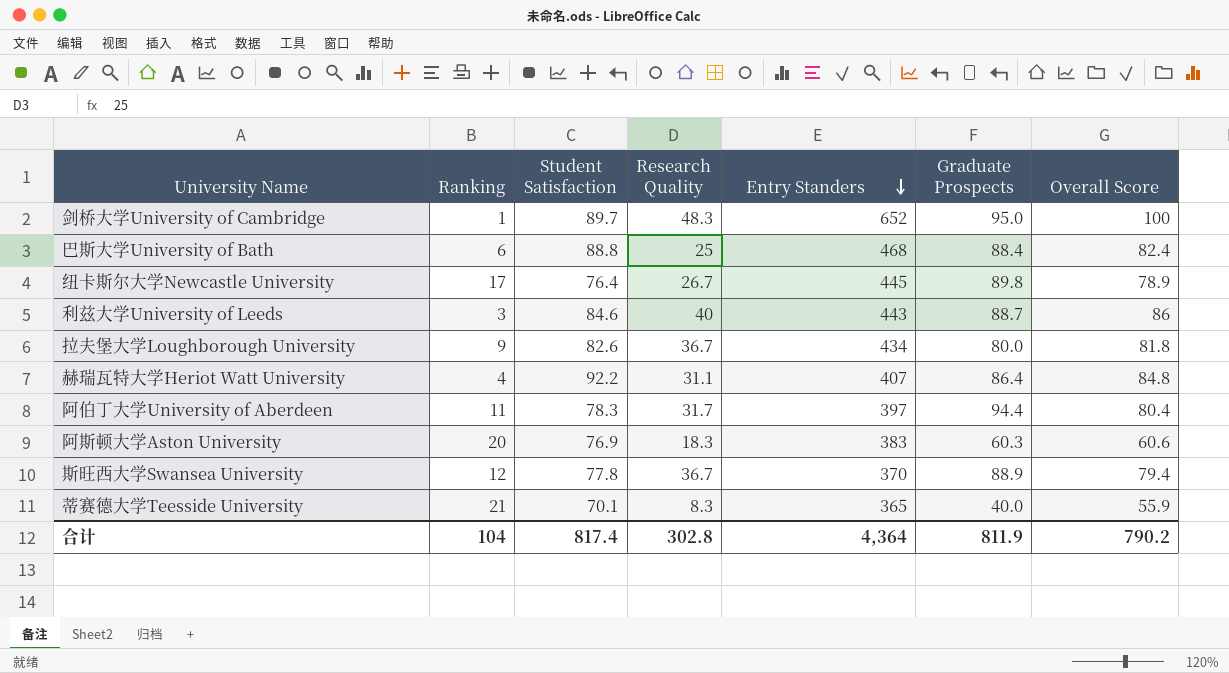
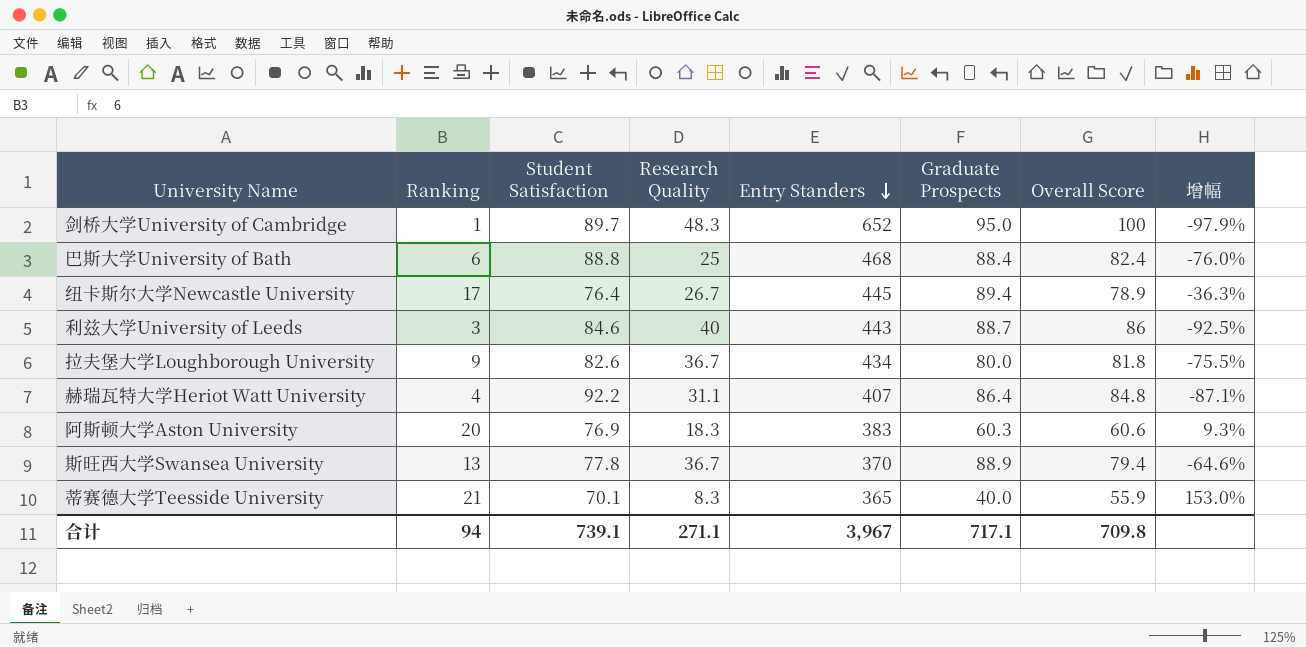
column 增幅 | formula: none -> ([Ranking] - [Research Quality]) / [Research Quality]
row 阿伯丁大学University of Aberdeen: 11 | 78.3 | 31.7 | 397 | 94.4 | 80.4 -> none
纽卡斯尔大学Newcastle University | Graduate Prospects: 89.8 -> 89.4
斯旺西大学Swansea University | Ranking: 12 -> 13
合计 | Ranking: 104 -> 94
合计 | Student Satisfaction: 817.4 -> 739.1
合计 | Research Quality: 302.8 -> 271.1
合计 | Entry Standers: 4,364 -> 3,967
合计 | Graduate Prospects: 811.9 -> 717.1
合计 | Overall Score: 790.2 -> 709.8

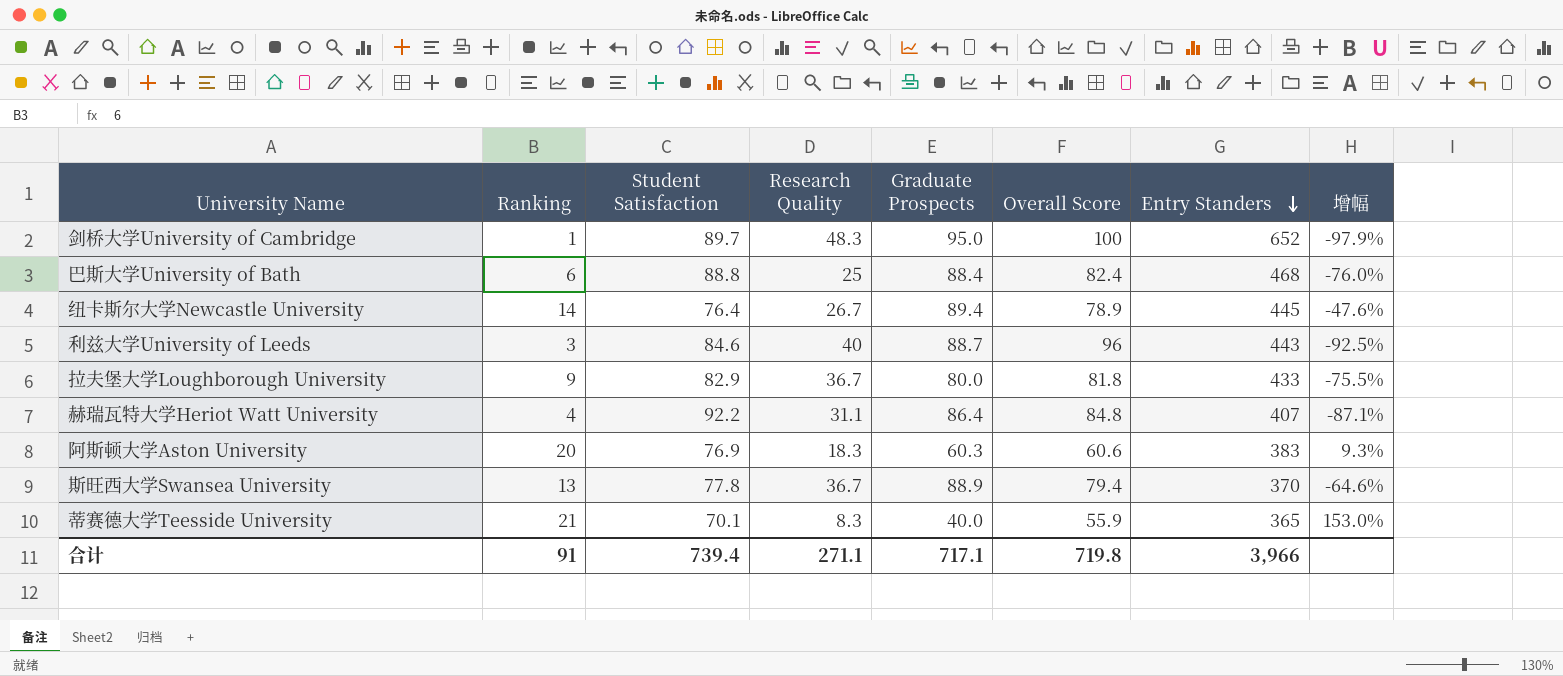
column Entry Standers | position: 5 -> 7
纽卡斯尔大学Newcastle University | Ranking: 17 -> 14
纽卡斯尔大学Newcastle University | 增幅: -36.3% -> -47.6%
利兹大学University of Leeds | Overall Score: 86 -> 96
拉夫堡大学Loughborough University | Student Satisfaction: 82.6 -> 82.9
拉夫堡大学Loughborough University | Entry Standers: 434 -> 433
合计 | Ranking: 94 -> 91
合计 | Student Satisfaction: 739.1 -> 739.4
合计 | Overall Score: 709.8 -> 719.8
合计 | Entry Standers: 3,967 -> 3,966

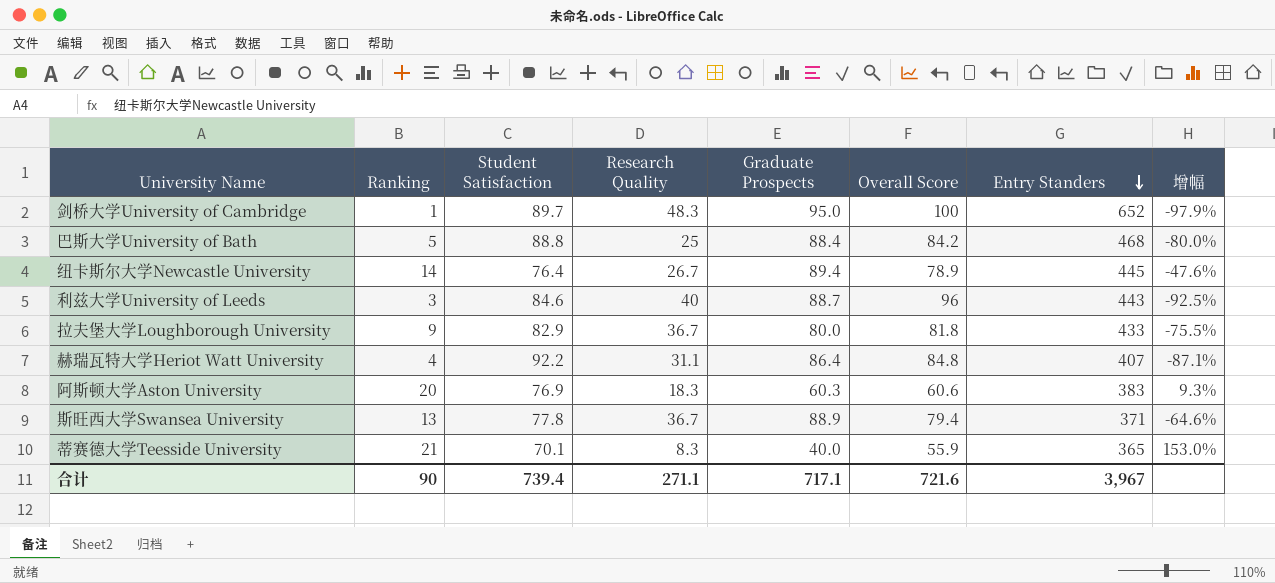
巴斯大学University of Bath | Ranking: 6 -> 5
巴斯大学University of Bath | Overall Score: 82.4 -> 84.2
巴斯大学University of Bath | 增幅: -76.0% -> -80.0%
斯旺西大学Swansea University | Entry Standers: 370 -> 371
合计 | Ranking: 91 -> 90
合计 | Overall Score: 719.8 -> 721.6
合计 | Entry Standers: 3,966 -> 3,967

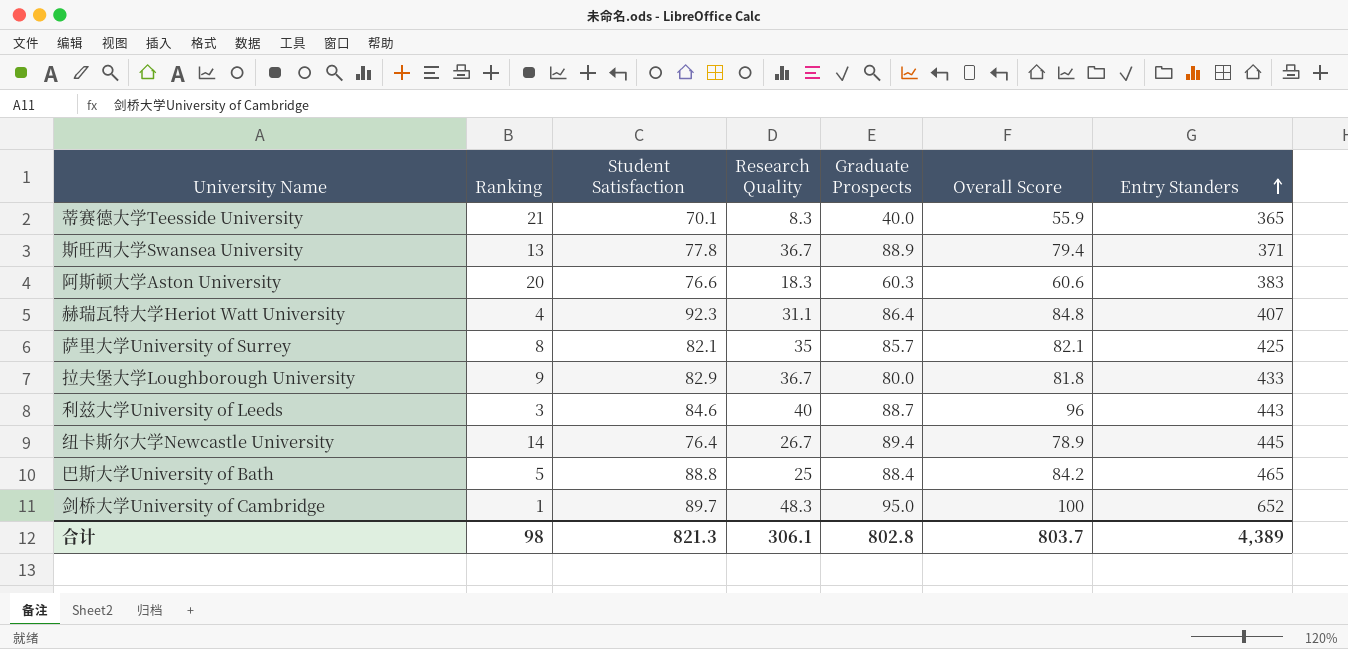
row order: Entry Standers descending -> Entry Standers ascending
column 增幅 | formula: ([Ranking] - [Research Quality]) / [Research Quality] -> none
阿斯顿大学Aston University | Student Satisfaction: 76.9 -> 76.6
赫瑞瓦特大学Heriot Watt University | Student Satisfaction: 92.2 -> 92.3
row 萨里大学University of Surrey: none -> 8 | 82.1 | 35 | 85.7 | 82.1 | 425
巴斯大学University of Bath | Entry Standers: 468 -> 465
合计 | Ranking: 90 -> 98
合计 | Student Satisfaction: 739.4 -> 821.3
合计 | Research Quality: 271.1 -> 306.1
合计 | Graduate Prospects: 717.1 -> 802.8
合计 | Overall Score: 721.6 -> 803.7
合计 | Entry Standers: 3,967 -> 4,389

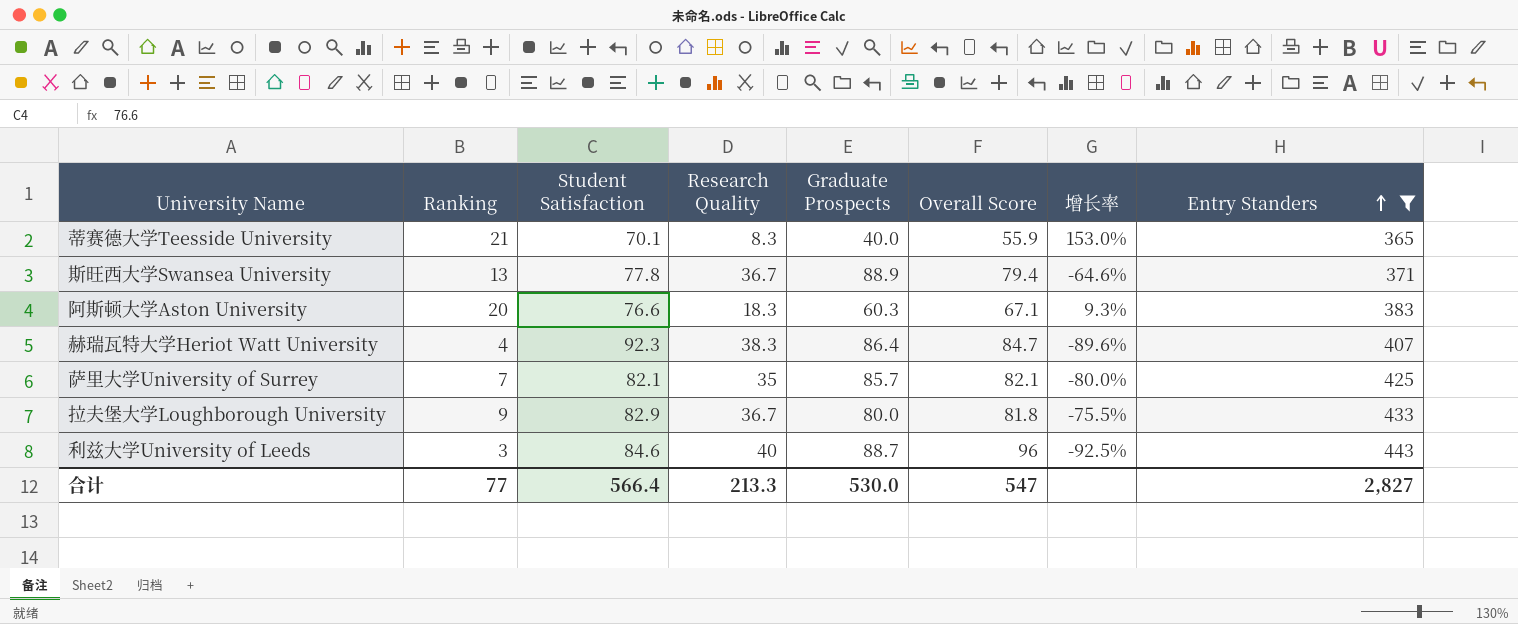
filter: none -> Entry Standers <= 443
column 增长率 | formula: none -> ([Ranking] - [Research Quality]) / [Research Quality]
阿斯顿大学Aston University | Overall Score: 60.6 -> 67.1
赫瑞瓦特大学Heriot Watt University | Research Quality: 31.1 -> 38.3
赫瑞瓦特大学Heriot Watt University | Overall Score: 84.8 -> 84.7
萨里大学University of Surrey | Ranking: 8 -> 7
合计 | Ranking: 98 -> 77
合计 | Student Satisfaction: 821.3 -> 566.4
合计 | Research Quality: 306.1 -> 213.3
合计 | Graduate Prospects: 802.8 -> 530.0
合计 | Overall Score: 803.7 -> 547
合计 | Entry Standers: 4,389 -> 2,827

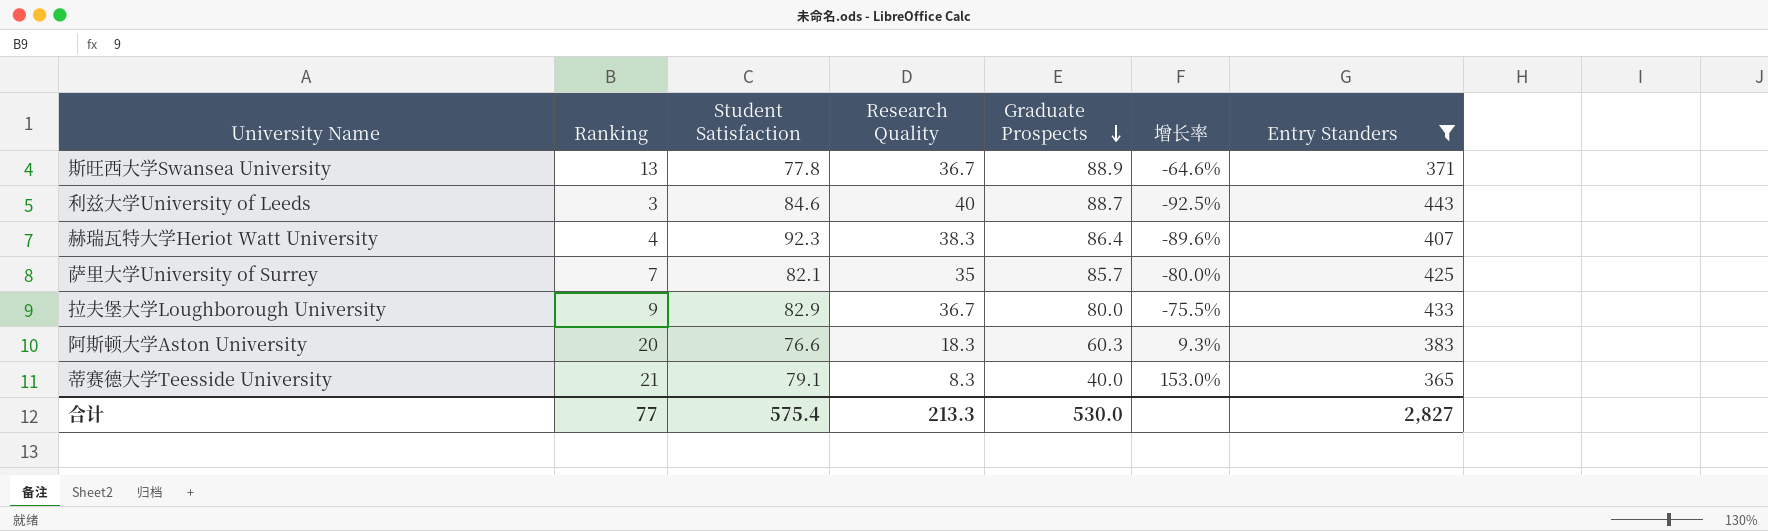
row order: Entry Standers ascending -> Graduate Prospects descending
column Overall Score | position: 6 -> none
蒂赛德大学Teesside University | Student Satisfaction: 70.1 -> 79.1
合计 | Student Satisfaction: 566.4 -> 575.4

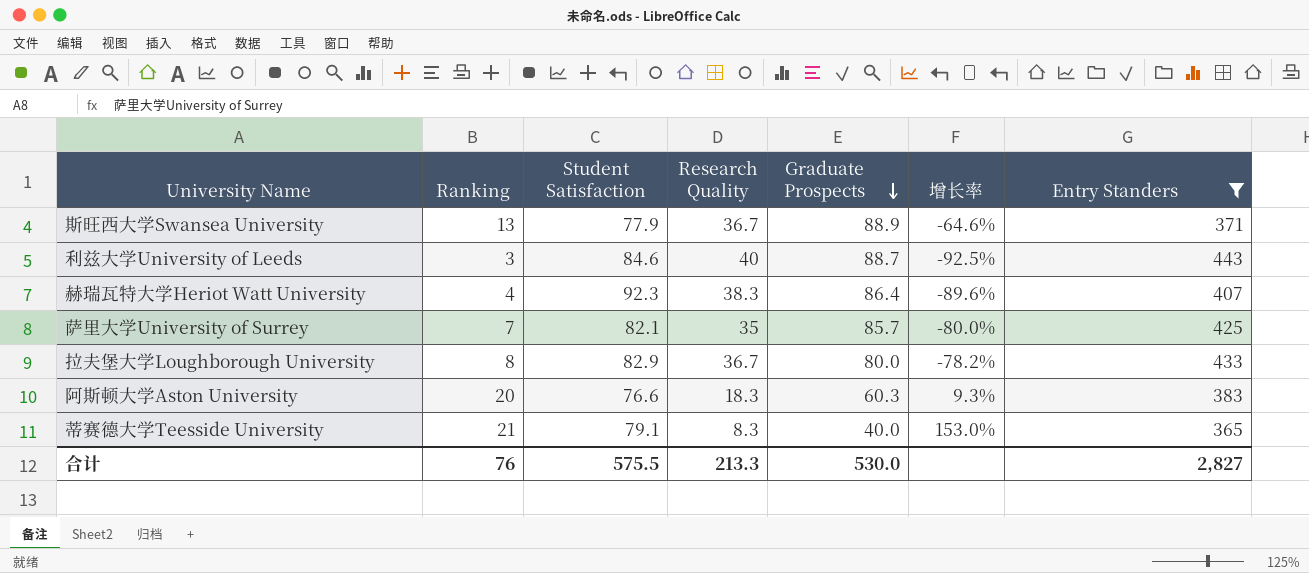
斯旺西大学Swansea University | Student Satisfaction: 77.8 -> 77.9
拉夫堡大学Loughborough University | Ranking: 9 -> 8
拉夫堡大学Loughborough University | 增长率: -75.5% -> -78.2%
合计 | Ranking: 77 -> 76
合计 | Student Satisfaction: 575.4 -> 575.5

